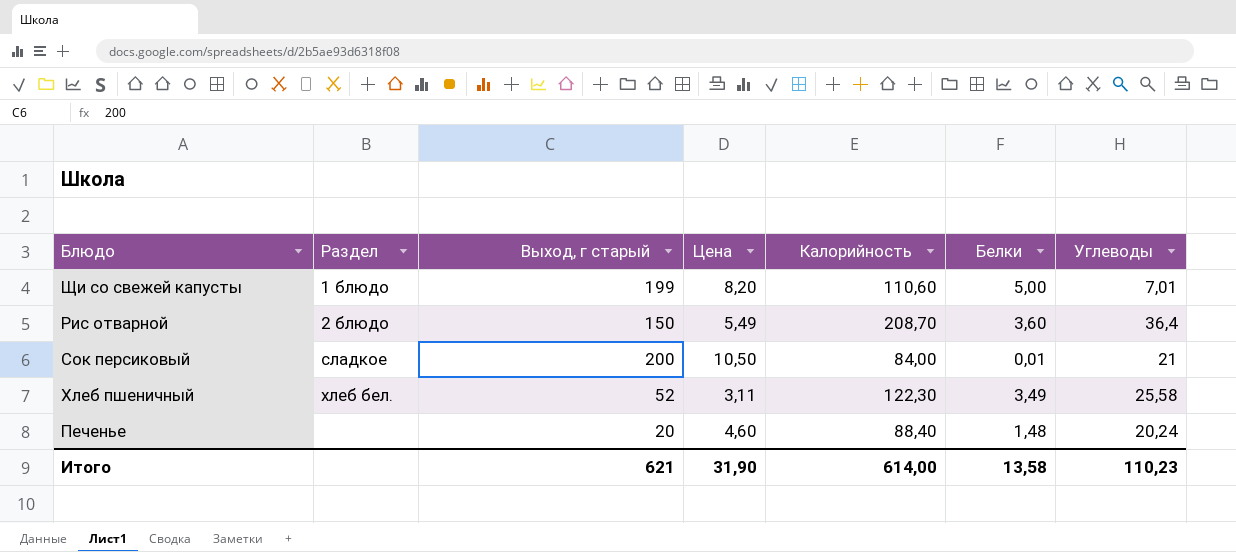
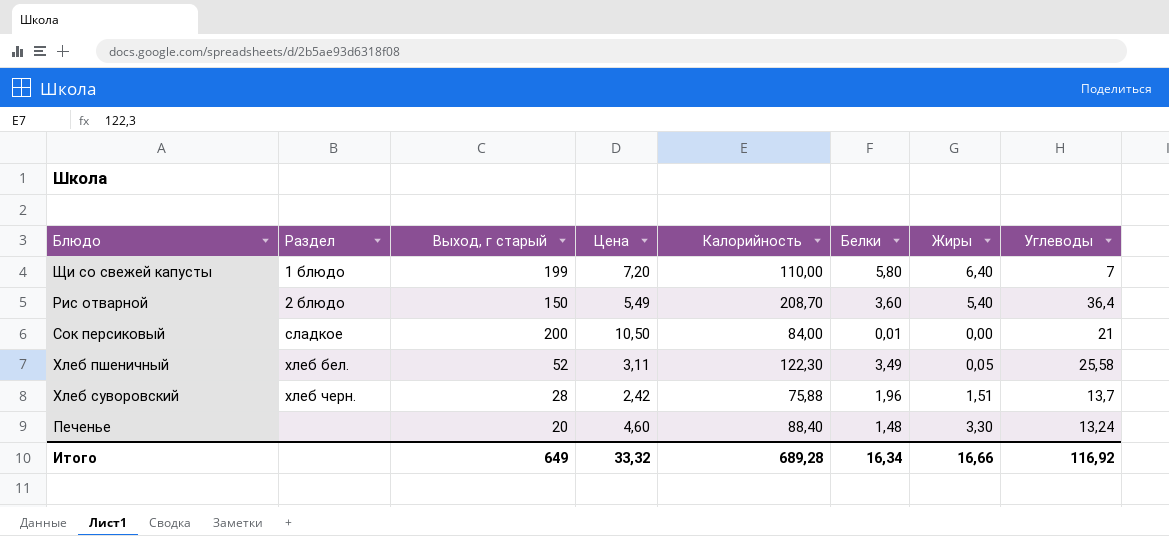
column Жиры | position: none -> 7
Щи со свежей капусты | Цена: 8,20 -> 7,20
Щи со свежей капусты | Калорийность: 110,60 -> 110,00
Щи со свежей капусты | Белки: 5,00 -> 5,80
Щи со свежей капусты | Углеводы: 7,01 -> 7
row Хлеб суворовский: none -> хлеб черн. | 28 | 2,42 | 75,88 | 1,96 | 1,51 | 13,7
Печенье | Углеводы: 20,24 -> 13,24
Итого | Выход, г старый: 621 -> 649
Итого | Цена: 31,90 -> 33,32
Итого | Калорийность: 614,00 -> 689,28
Итого | Белки: 13,58 -> 16,34
Итого | Углеводы: 110,23 -> 116,92

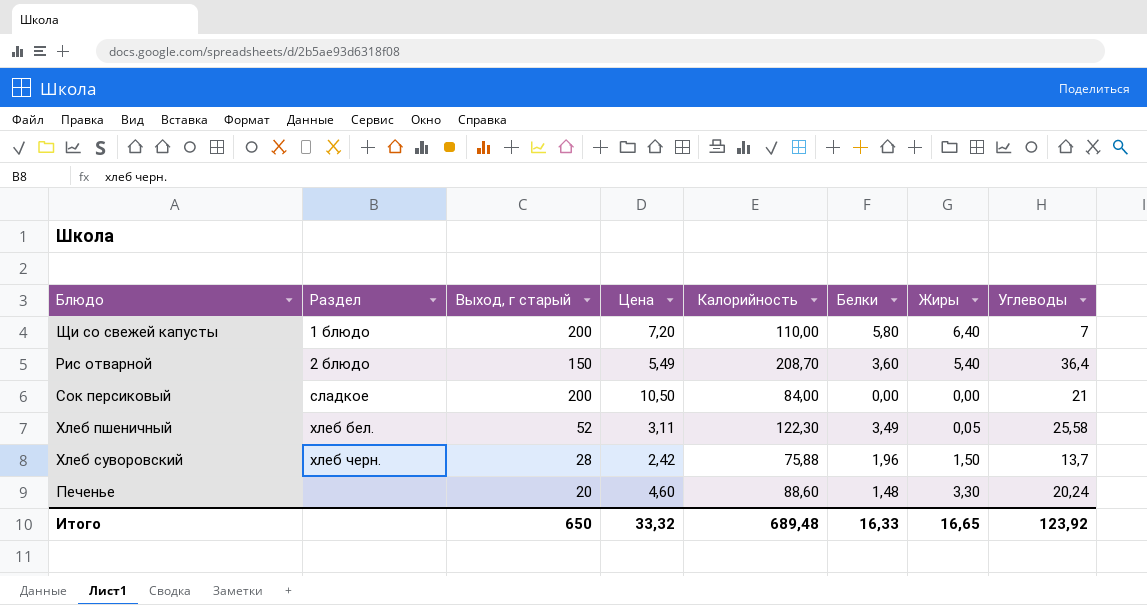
Щи со свежей капусты | Выход, г старый: 199 -> 200
Сок персиковый | Белки: 0,01 -> 0,00
Хлеб суворовский | Жиры: 1,51 -> 1,50
Печенье | Калорийность: 88,40 -> 88,60
Печенье | Углеводы: 13,24 -> 20,24
Итого | Выход, г старый: 649 -> 650
Итого | Калорийность: 689,28 -> 689,48
Итого | Белки: 16,34 -> 16,33
Итого | Жиры: 16,66 -> 16,65
Итого | Углеводы: 116,92 -> 123,92

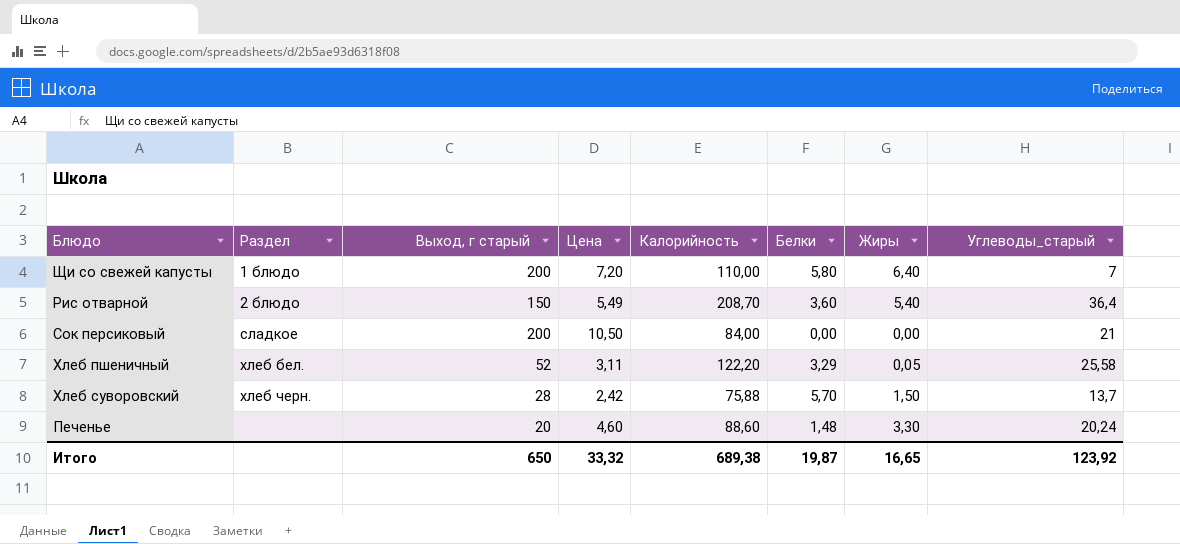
column name: Углеводы -> Углеводы_старый
Хлеб пшеничный | Калорийность: 122,30 -> 122,20
Хлеб пшеничный | Белки: 3,49 -> 3,29
Хлеб суворовский | Белки: 1,96 -> 5,70
Итого | Калорийность: 689,48 -> 689,38
Итого | Белки: 16,33 -> 19,87

